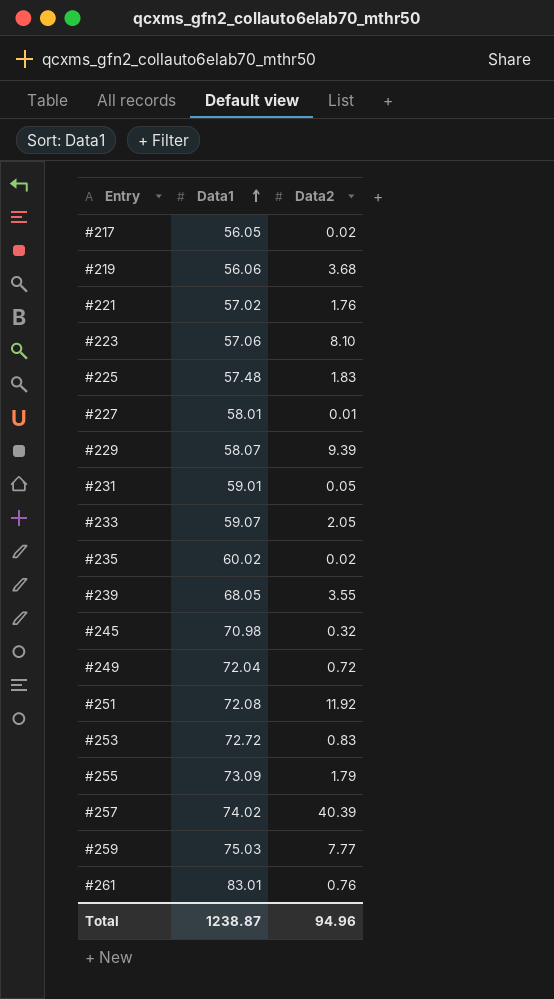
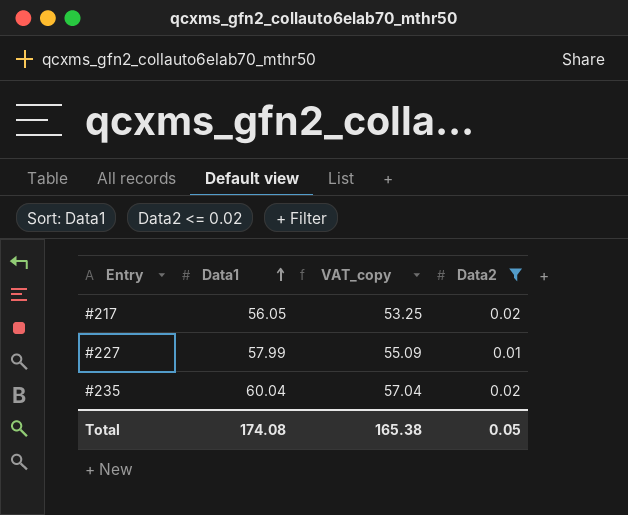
filter: none -> Data2 <= 0.02
column VAT_copy | formula: none -> [Data1] * 0.95
#227 | Data1: 58.01 -> 57.99
#235 | Data1: 60.02 -> 60.04
Total | Data1: 1238.87 -> 174.08
Total | Data2: 94.96 -> 0.05

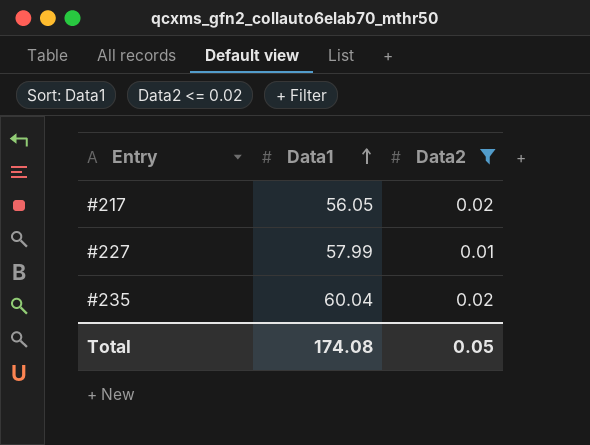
column VAT_copy | formula: [Data1] * 0.95 -> none

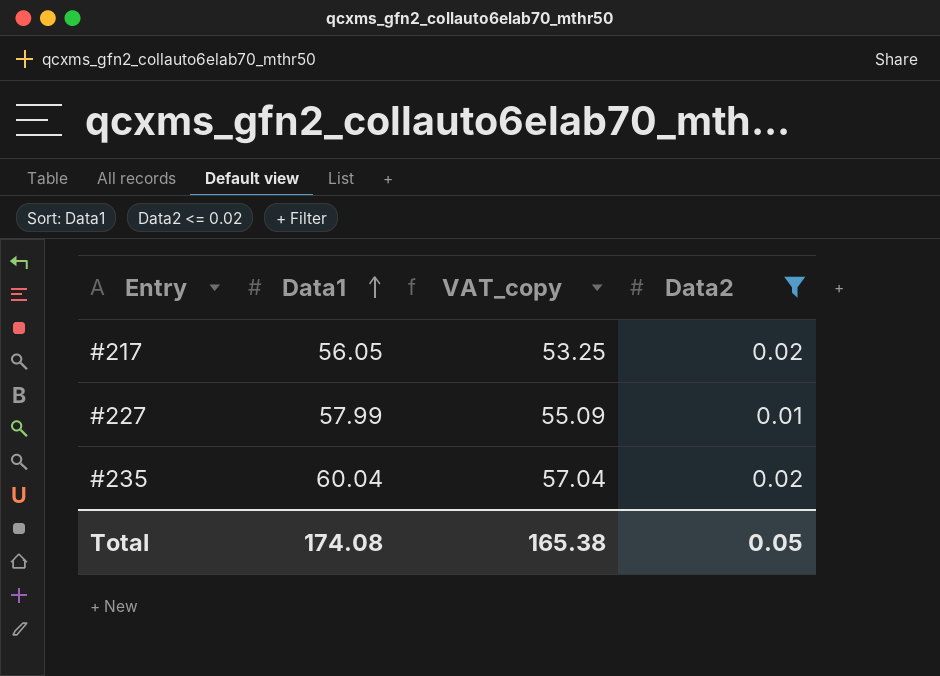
column VAT_copy | formula: none -> [Data1] * 0.95

